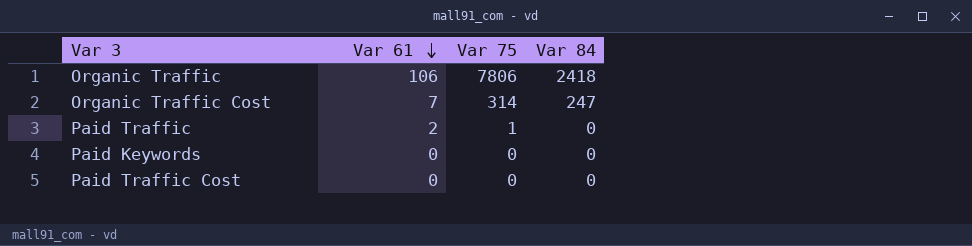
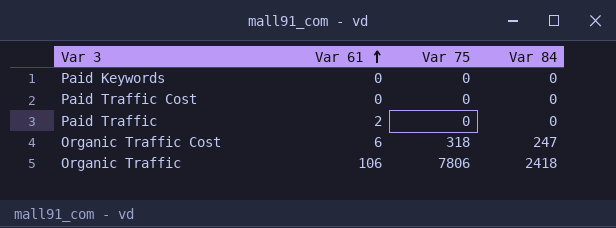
row order: Var 61 descending -> Var 61 ascending
Paid Traffic | Var 75: 1 -> 0
Organic Traffic Cost | Var 61: 7 -> 6
Organic Traffic Cost | Var 75: 314 -> 318

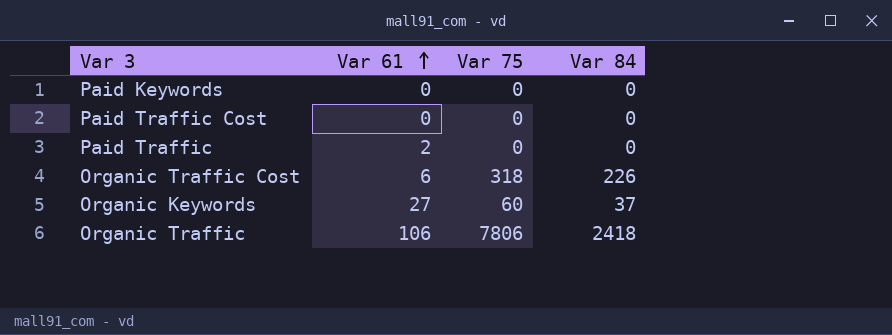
Organic Traffic Cost | Var 84: 247 -> 226
row Organic Keywords: none -> 27 | 60 | 37

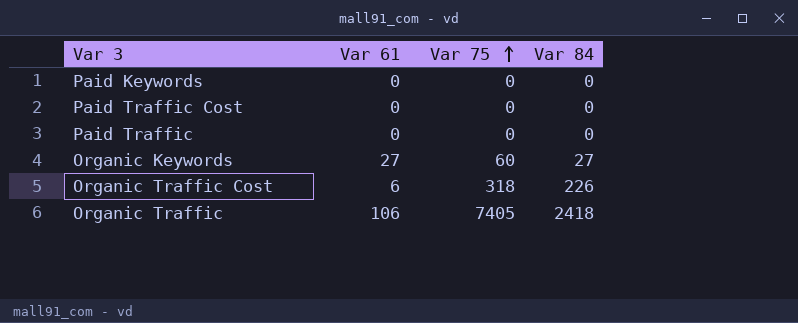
row order: Var 61 ascending -> Var 75 ascending
Paid Traffic | Var 61: 2 -> 0
Organic Keywords | Var 84: 37 -> 27
Organic Traffic | Var 75: 7806 -> 7405

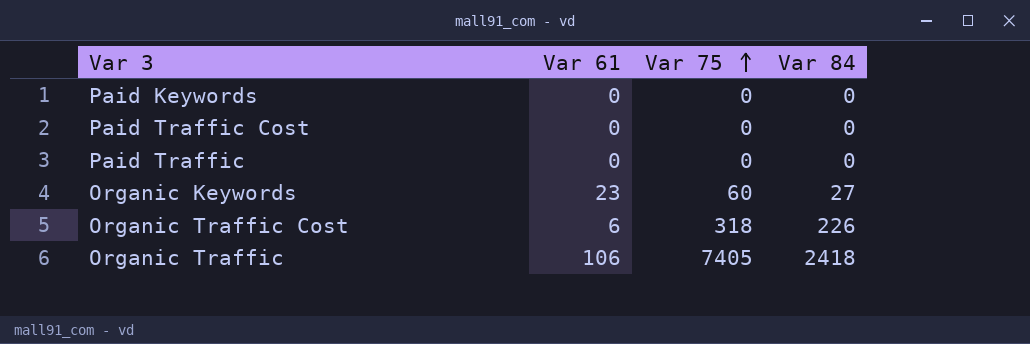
Organic Keywords | Var 61: 27 -> 23

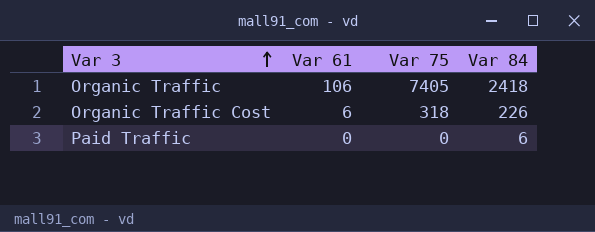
row order: Var 75 ascending -> Var 3 ascending
row Paid Keywords: 0 | 0 | 0 -> none
row Paid Traffic Cost: 0 | 0 | 0 -> none
row Organic Keywords: 23 | 60 | 27 -> none
Paid Traffic | Var 84: 0 -> 6

